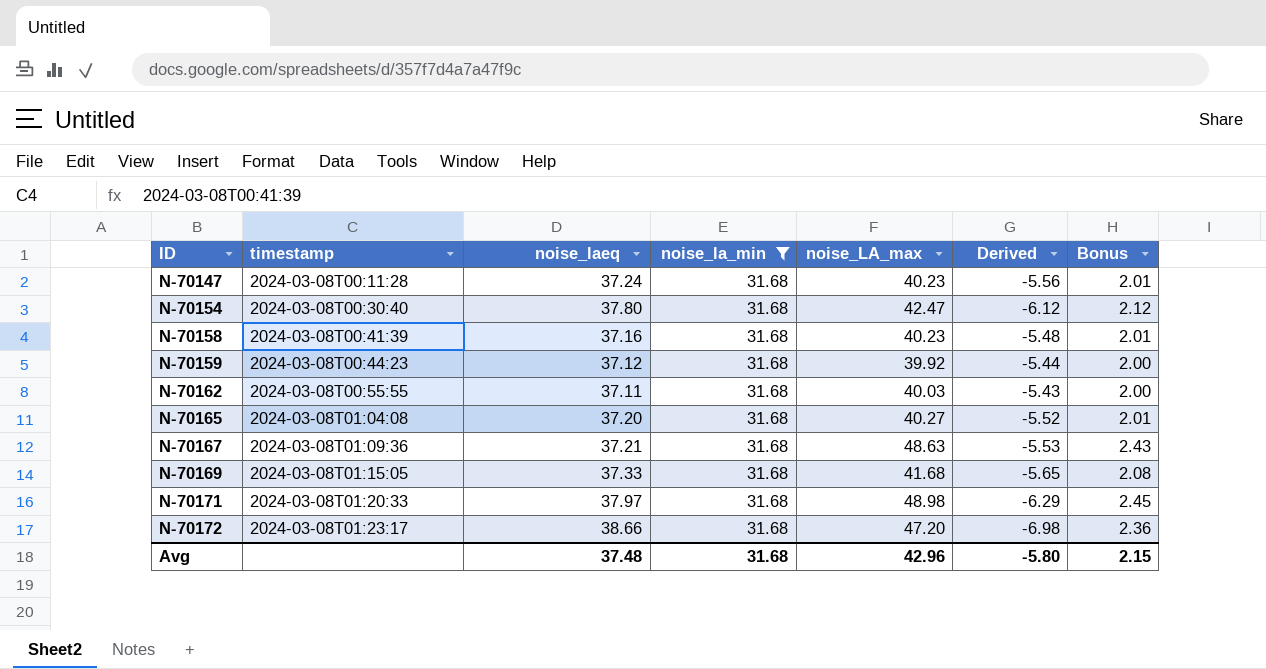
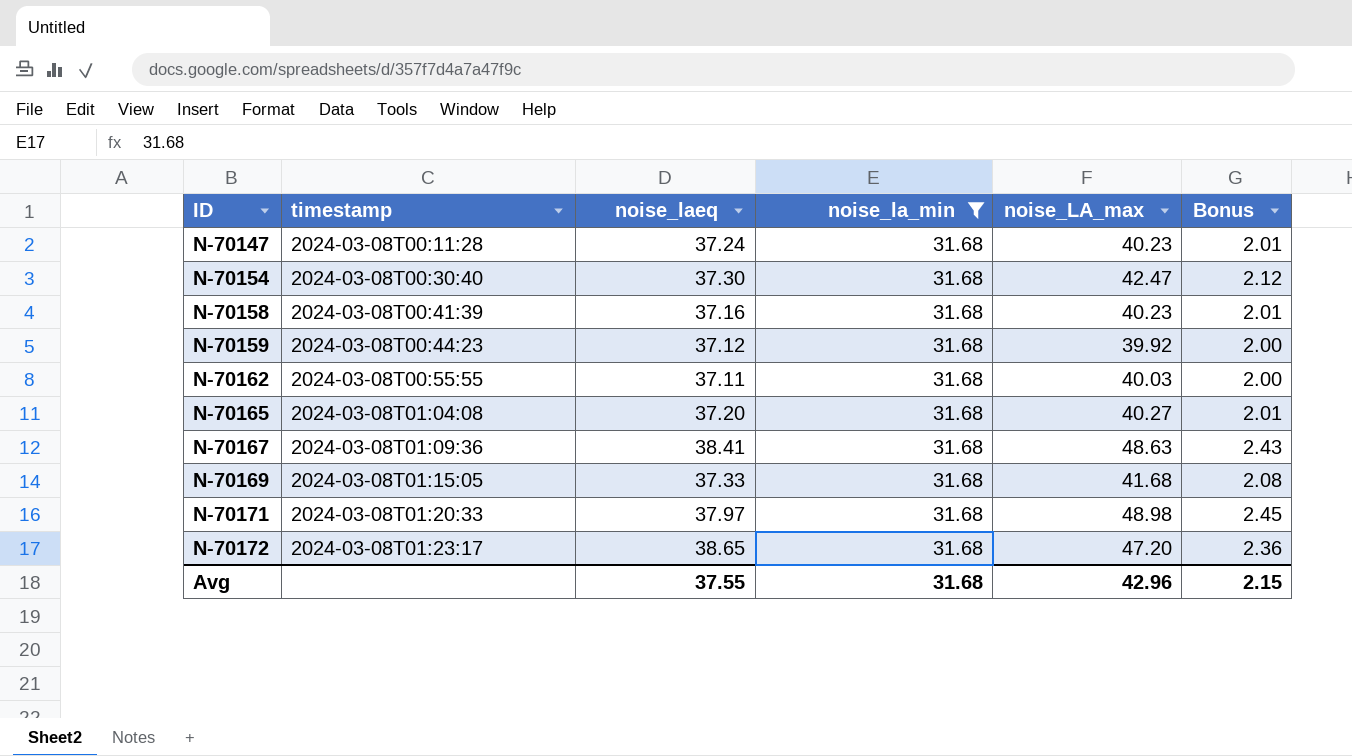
column Derived | formula: [noise_la_min] - [noise_laeq] -> none
N-70154 | noise_laeq: 37.80 -> 37.30
N-70167 | noise_laeq: 37.21 -> 38.41
N-70172 | noise_laeq: 38.66 -> 38.65
Avg | noise_laeq: 37.48 -> 37.55

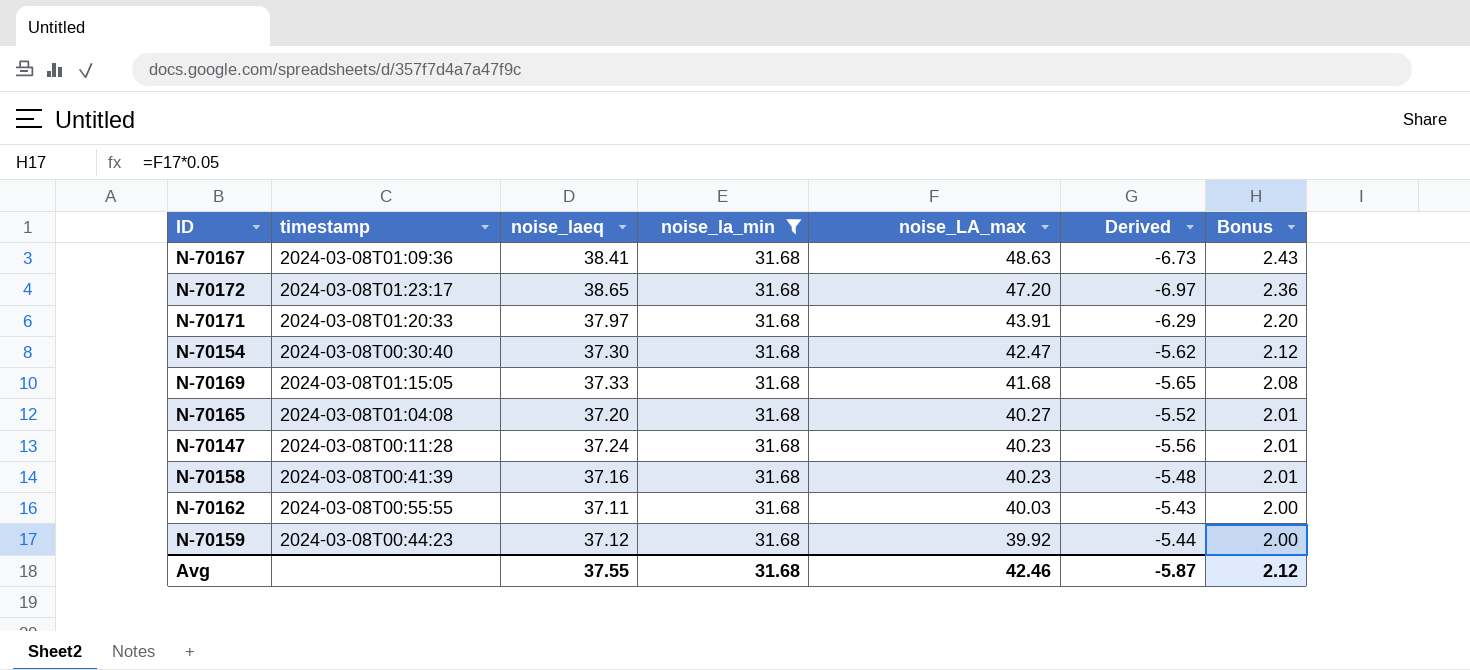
row order: ID ascending -> noise_LA_max descending
column Derived | formula: none -> [noise_la_min] - [noise_laeq]
N-70171 | noise_LA_max: 48.98 -> 43.91
N-70171 | Bonus: 2.45 -> 2.20
Avg | noise_LA_max: 42.96 -> 42.46
Avg | Bonus: 2.15 -> 2.12

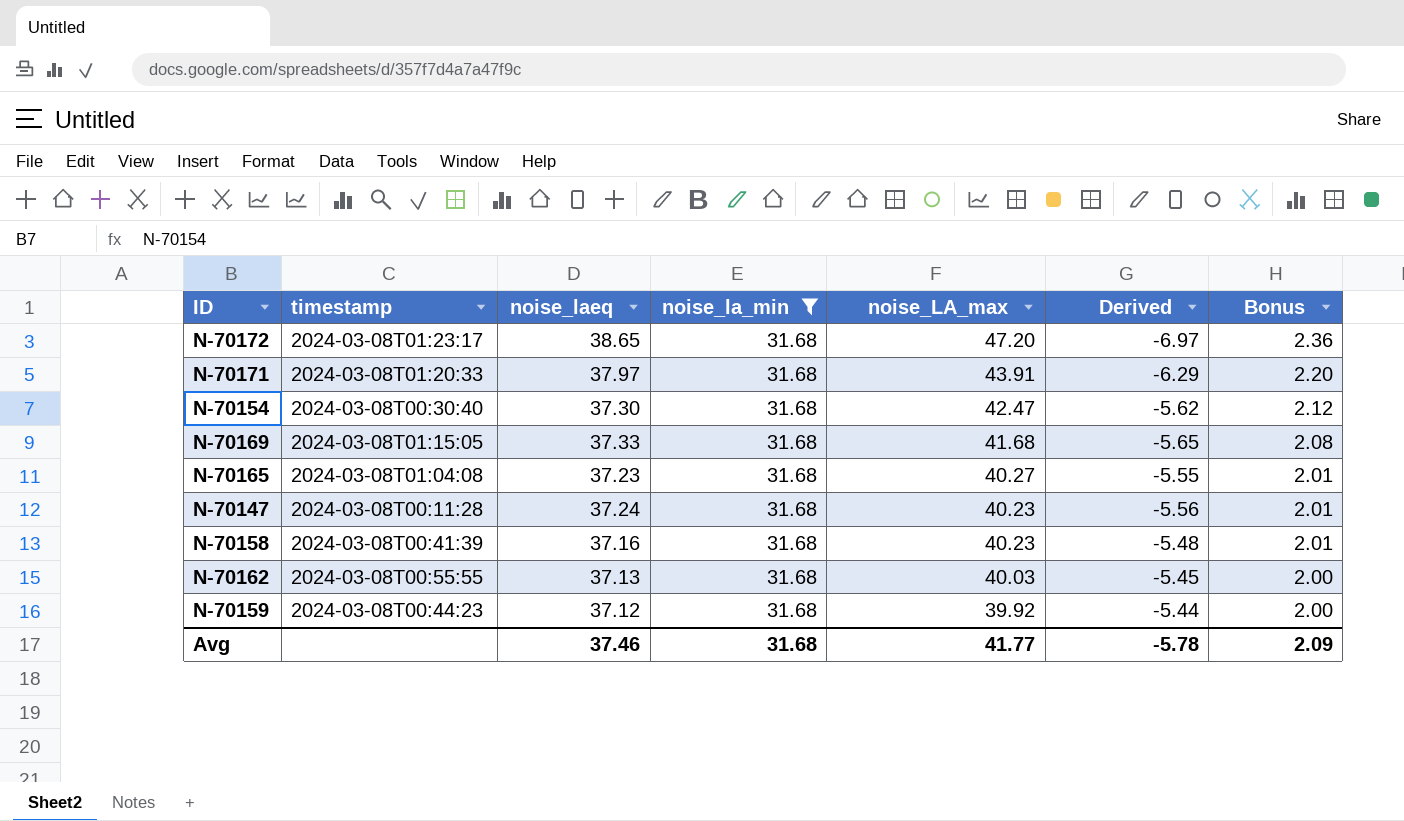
row N-70167: 2024-03-08T01:09:36 | 38.41 | 31.68 | 48.63 | -6.73 | 2.43 -> none
N-70165 | noise_laeq: 37.20 -> 37.23
N-70165 | Derived: -5.52 -> -5.55
N-70162 | noise_laeq: 37.11 -> 37.13
N-70162 | Derived: -5.43 -> -5.45
Avg | noise_laeq: 37.55 -> 37.46
Avg | noise_LA_max: 42.46 -> 41.77
Avg | Derived: -5.87 -> -5.78
Avg | Bonus: 2.12 -> 2.09

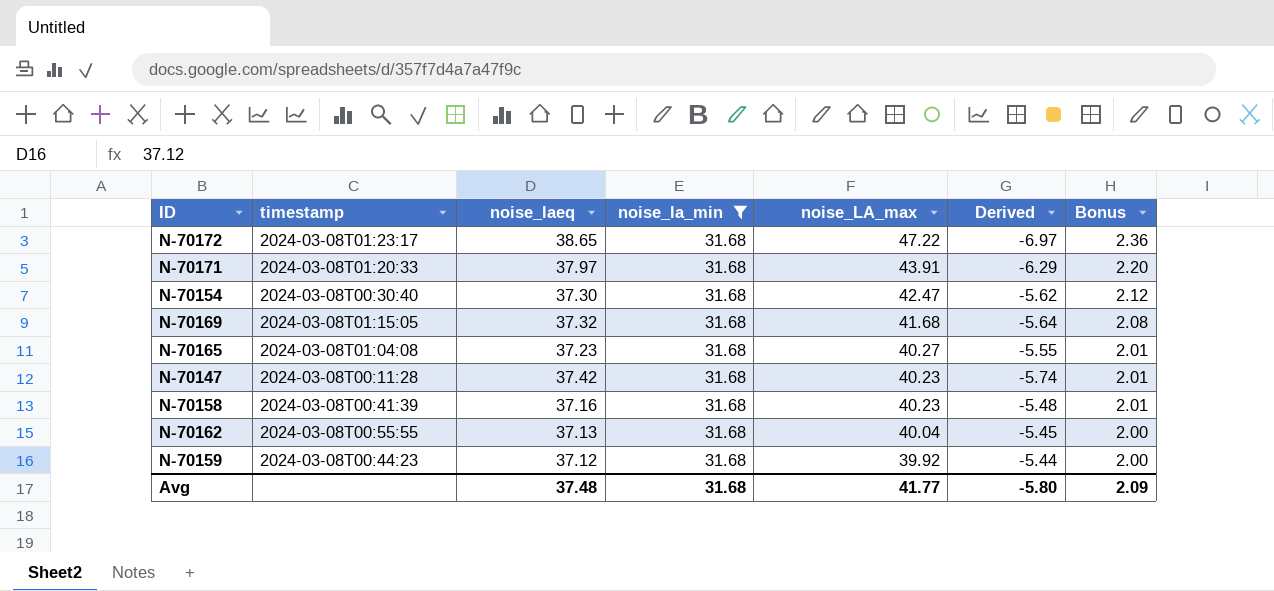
N-70172 | noise_LA_max: 47.20 -> 47.22
N-70169 | noise_laeq: 37.33 -> 37.32
N-70169 | Derived: -5.65 -> -5.64
N-70147 | noise_laeq: 37.24 -> 37.42
N-70147 | Derived: -5.56 -> -5.74
N-70162 | noise_LA_max: 40.03 -> 40.04
Avg | noise_laeq: 37.46 -> 37.48
Avg | Derived: -5.78 -> -5.80

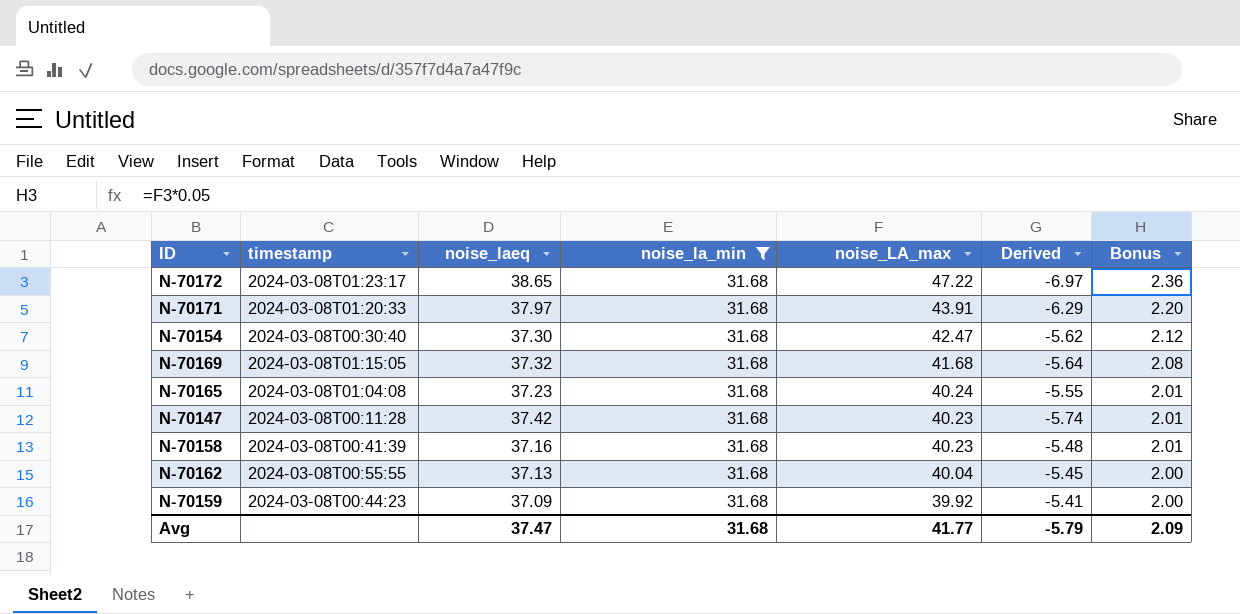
N-70165 | noise_LA_max: 40.27 -> 40.24
N-70159 | noise_laeq: 37.12 -> 37.09
N-70159 | Derived: -5.44 -> -5.41
Avg | noise_laeq: 37.48 -> 37.47
Avg | Derived: -5.80 -> -5.79

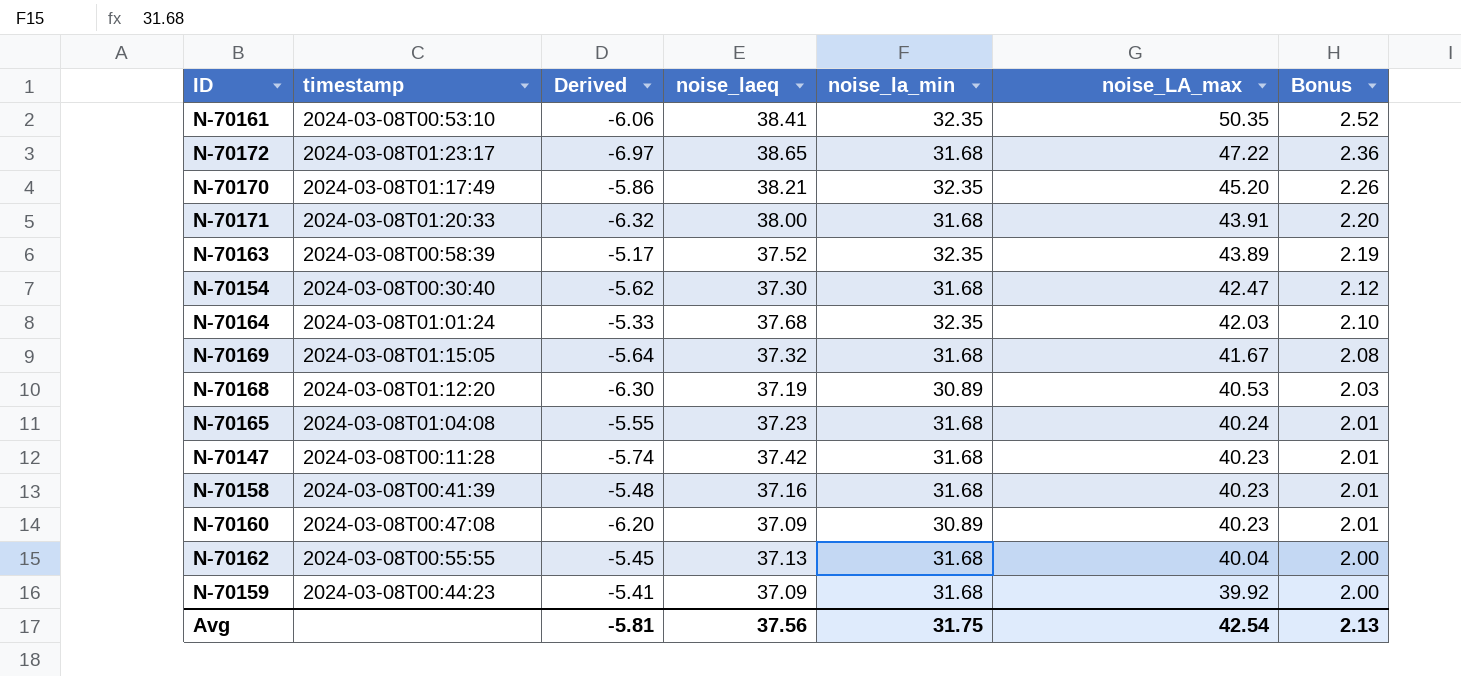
filter: noise_la_min = 31.68 -> none
column Derived | position: 6 -> 3
N-70171 | Derived: -6.29 -> -6.32
N-70171 | noise_laeq: 37.97 -> 38.00
N-70169 | noise_LA_max: 41.68 -> 41.67
Avg | Derived: -5.79 -> -5.81
Avg | noise_laeq: 37.47 -> 37.56
Avg | noise_la_min: 31.68 -> 31.75
Avg | noise_LA_max: 41.77 -> 42.54
Avg | Bonus: 2.09 -> 2.13

